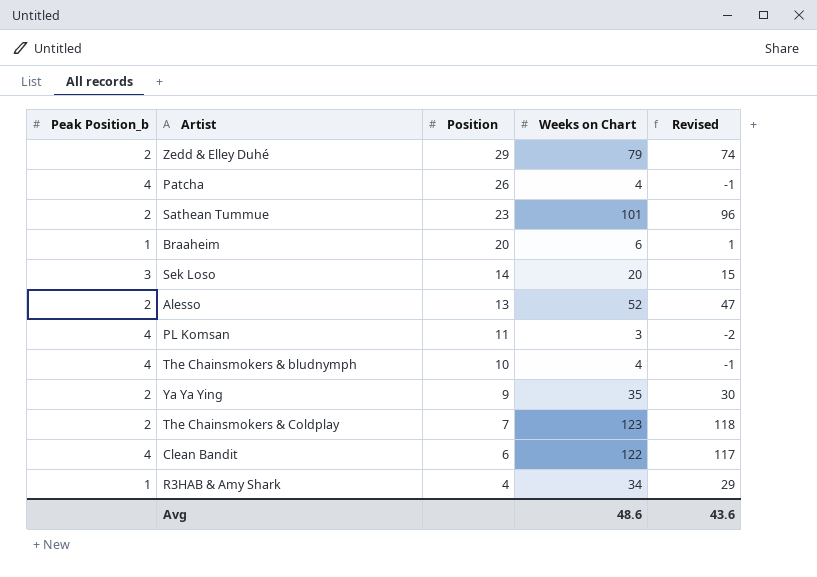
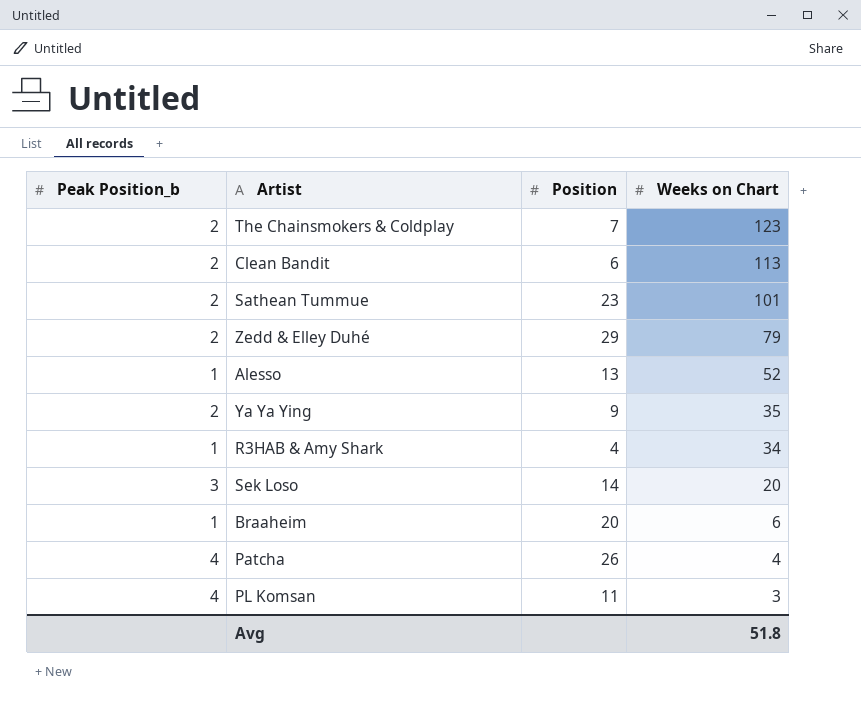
row order: Position descending -> Weeks on Chart descending
column Revised | formula: [Weeks on Chart] - 5 -> none
row The Chainsmokers & bludnymph: 4 | 10 | 4 | -1 -> none
Clean Bandit | Peak Position_b: 4 -> 2
Clean Bandit | Weeks on Chart: 122 -> 113
Alesso | Peak Position_b: 2 -> 1
Avg | Weeks on Chart: 48.6 -> 51.8

